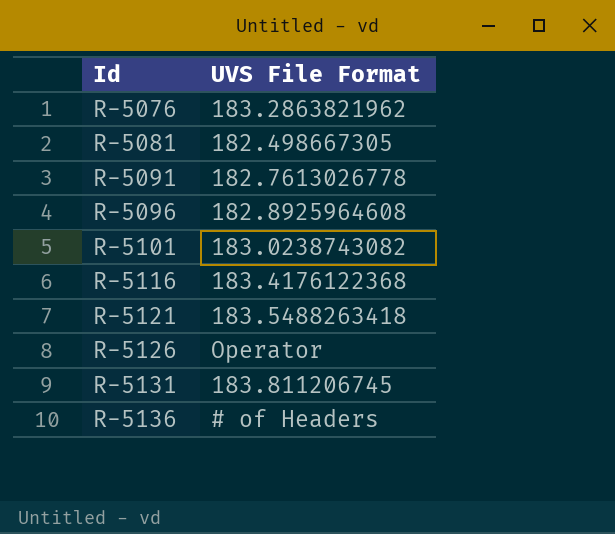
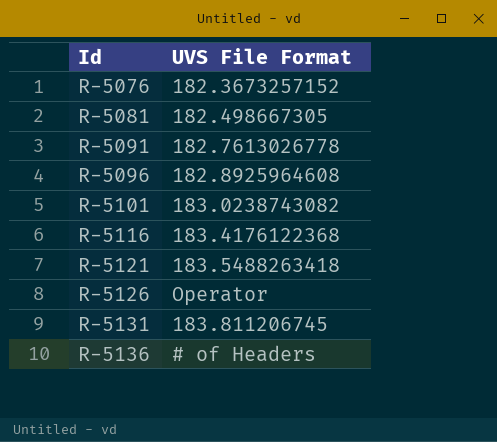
R-5076 | UVS File Format: 183.2863821962 -> 182.3673257152

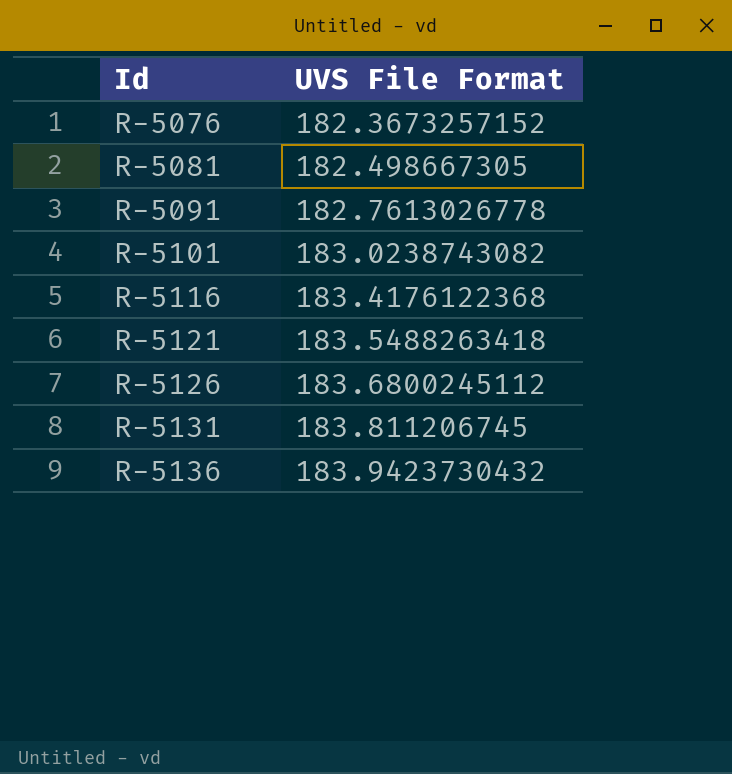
row R-5096: 182.8925964608 -> none
R-5126 | UVS File Format: Operator -> 183.6800245112
R-5136 | UVS File Format: # of Headers -> 183.9423730432

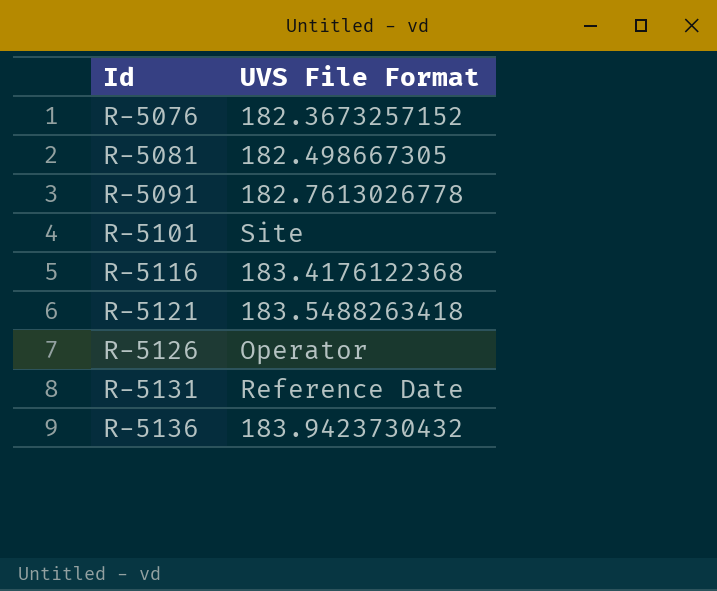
R-5101 | UVS File Format: 183.0238743082 -> Site
R-5126 | UVS File Format: 183.6800245112 -> Operator
R-5131 | UVS File Format: 183.811206745 -> Reference Date

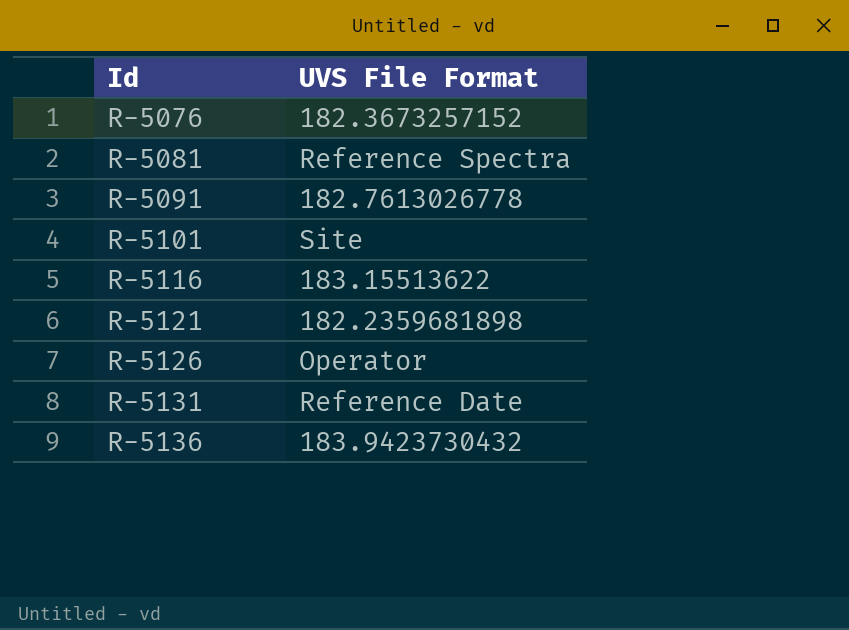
R-5081 | UVS File Format: 182.498667305 -> Reference Spectra
R-5116 | UVS File Format: 183.4176122368 -> 183.15513622
R-5121 | UVS File Format: 183.5488263418 -> 182.2359681898

